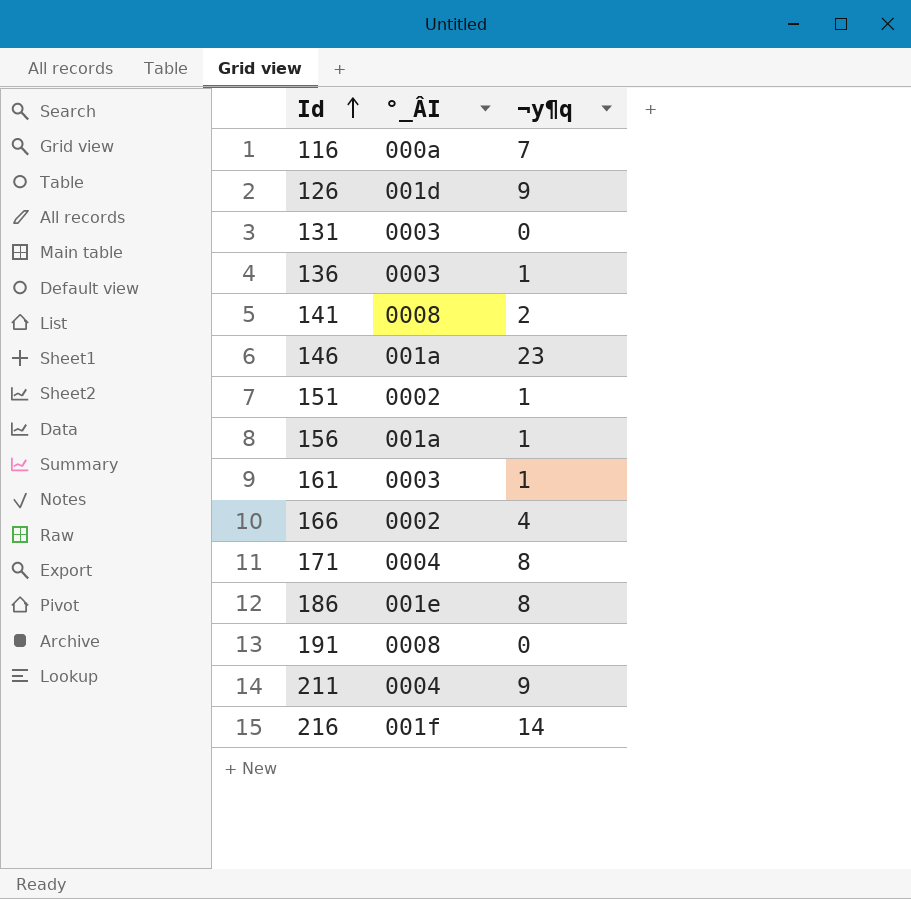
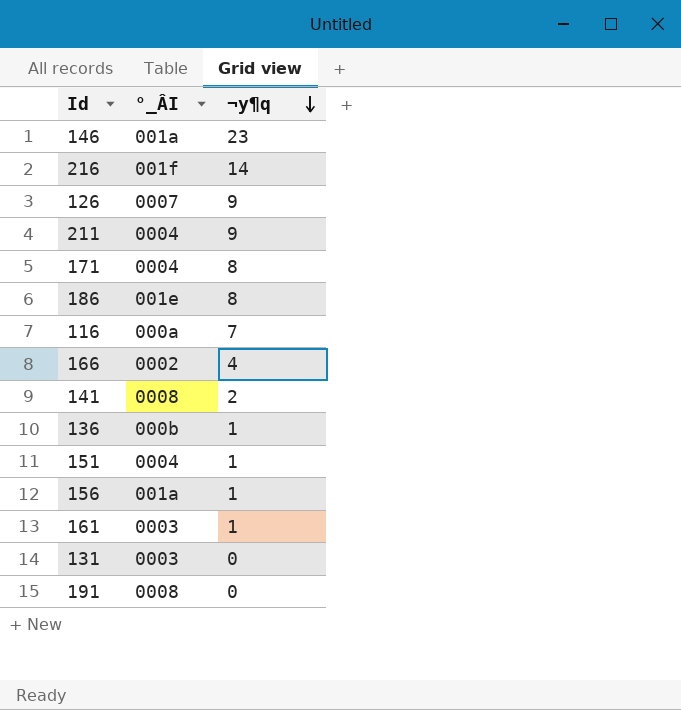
row order: Id ascending -> ¬y¶q descending
126 | °_ÂI: 001d -> 0007
136 | °_ÂI: 0003 -> 000b
151 | °_ÂI: 0002 -> 0004

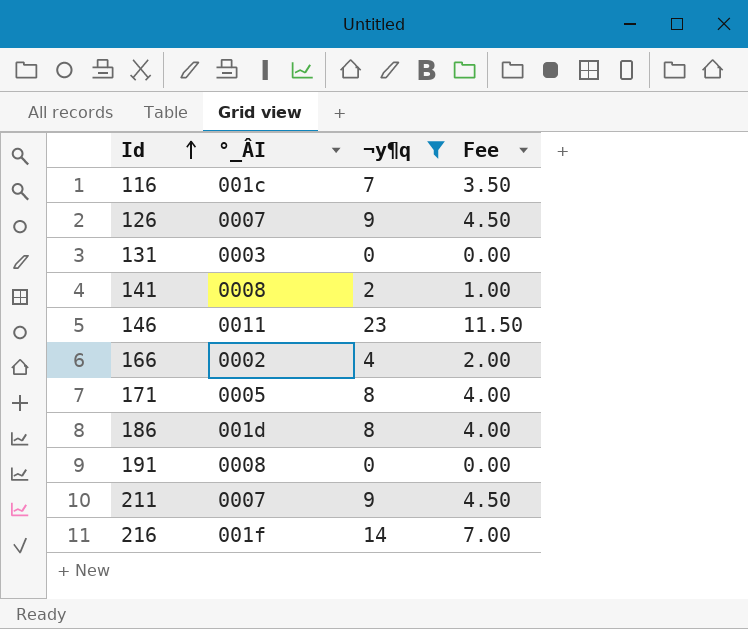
filter: none -> ¬y¶q != 1
row order: ¬y¶q descending -> Id ascending
column Fee | formula: none -> [¬y¶q] * 0.5
116 | °_ÂI: 000a -> 001c
146 | °_ÂI: 001a -> 0011
171 | °_ÂI: 0004 -> 0005
186 | °_ÂI: 001e -> 001d
211 | °_ÂI: 0004 -> 0007

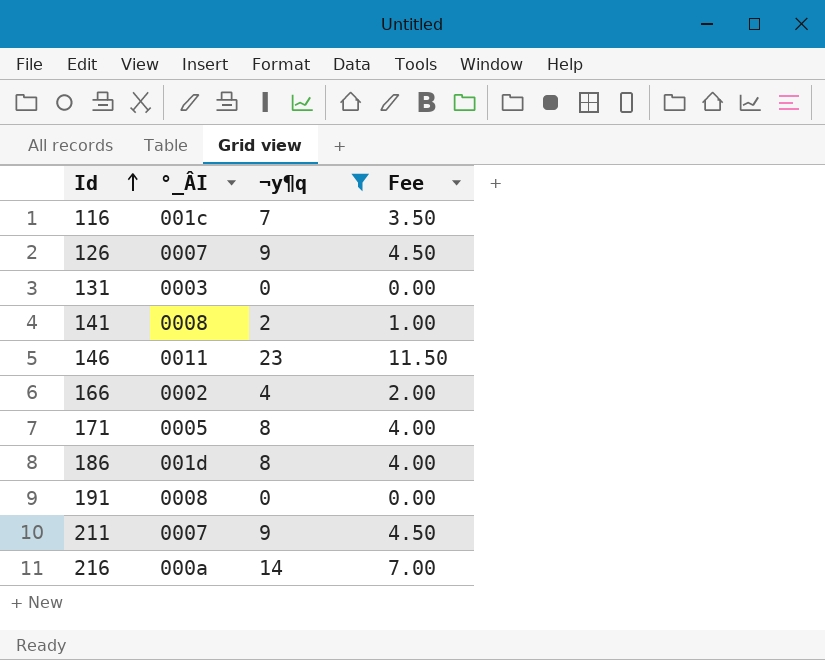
216 | °_ÂI: 001f -> 000a

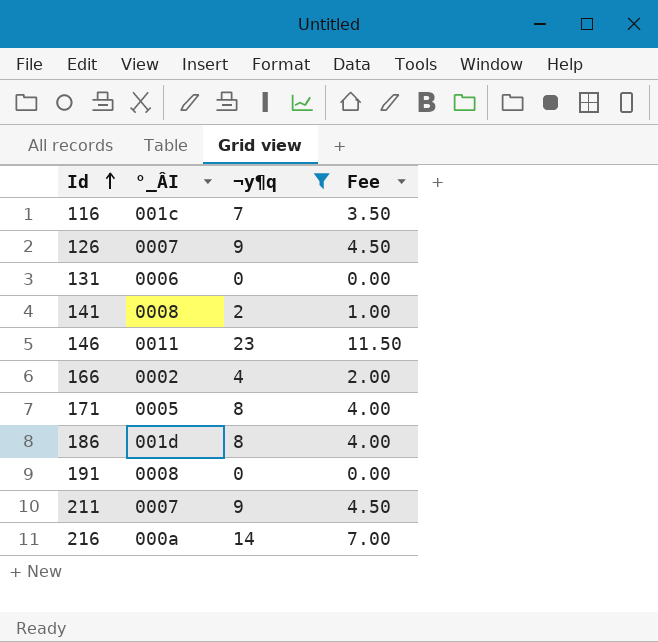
131 | °_ÂI: 0003 -> 0006

